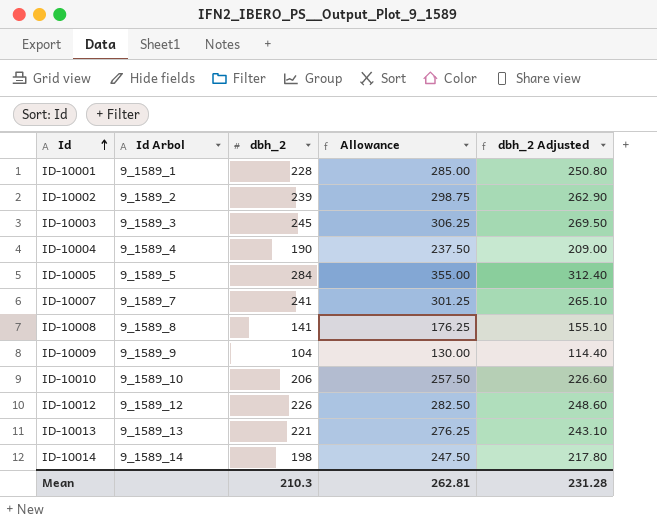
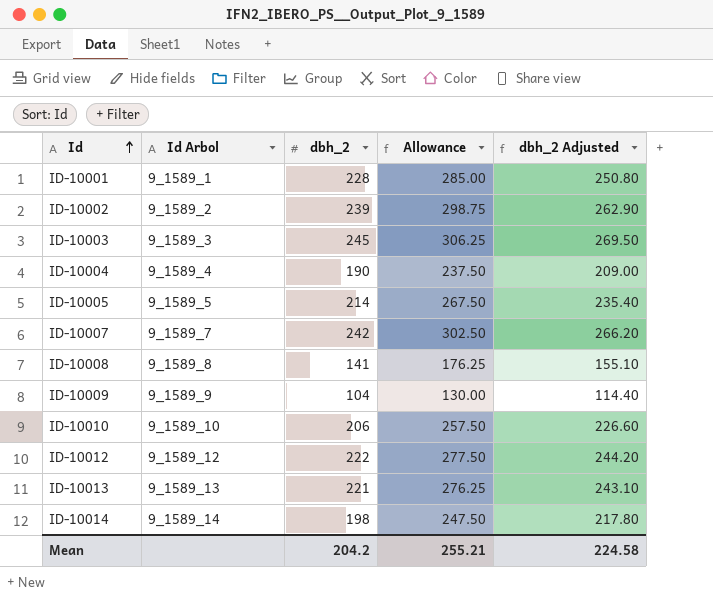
ID-10005 | dbh_2: 284 -> 214
ID-10005 | Allowance: 355.00 -> 267.50
ID-10005 | dbh_2 Adjusted: 312.40 -> 235.40
ID-10007 | dbh_2: 241 -> 242
ID-10007 | Allowance: 301.25 -> 302.50
ID-10007 | dbh_2 Adjusted: 265.10 -> 266.20
ID-10012 | dbh_2: 226 -> 222
ID-10012 | Allowance: 282.50 -> 277.50
ID-10012 | dbh_2 Adjusted: 248.60 -> 244.20
Mean | dbh_2: 210.3 -> 204.2
Mean | Allowance: 262.81 -> 255.21
Mean | dbh_2 Adjusted: 231.28 -> 224.58

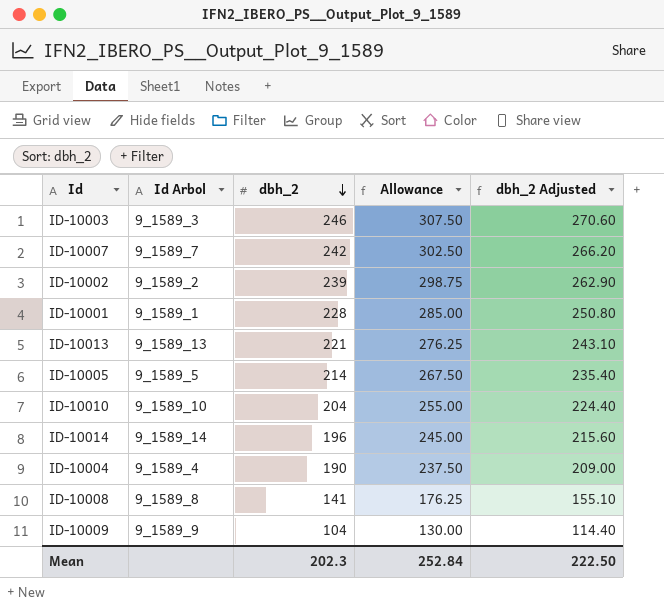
row order: Id ascending -> dbh_2 descending
row ID-10012: 9_1589_12 | 222 | 277.50 | 244.20 -> none
ID-10003 | dbh_2: 245 -> 246
ID-10003 | Allowance: 306.25 -> 307.50
ID-10003 | dbh_2 Adjusted: 269.50 -> 270.60
ID-10010 | dbh_2: 206 -> 204
ID-10010 | Allowance: 257.50 -> 255.00
ID-10010 | dbh_2 Adjusted: 226.60 -> 224.40
ID-10014 | dbh_2: 198 -> 196
ID-10014 | Allowance: 247.50 -> 245.00
ID-10014 | dbh_2 Adjusted: 217.80 -> 215.60
Mean | dbh_2: 204.2 -> 202.3
Mean | Allowance: 255.21 -> 252.84
Mean | dbh_2 Adjusted: 224.58 -> 222.50

